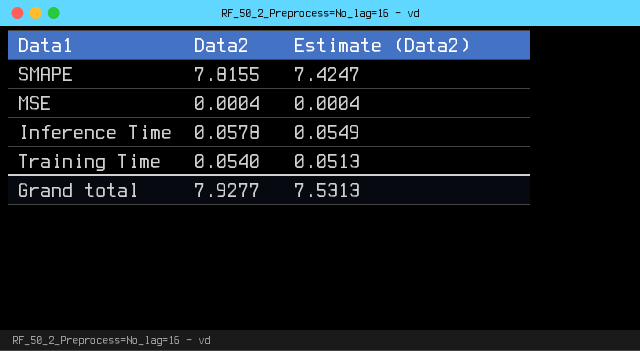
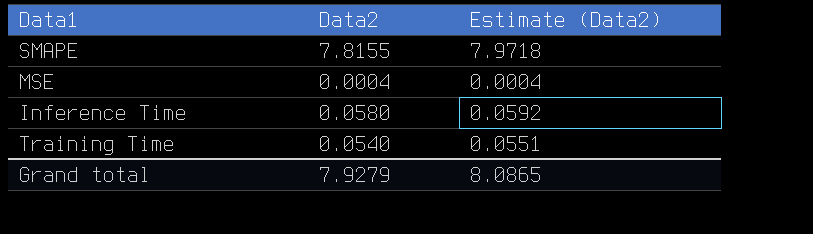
column Estimate (Data2) | formula: [Data2] * 0.95 -> [Data2] * 1.02
Inference Time | Data2: 0.0578 -> 0.0580
Grand total | Data2: 7.9277 -> 7.9279
Grand total | Estimate (Data2): 7.5313 -> 8.0865

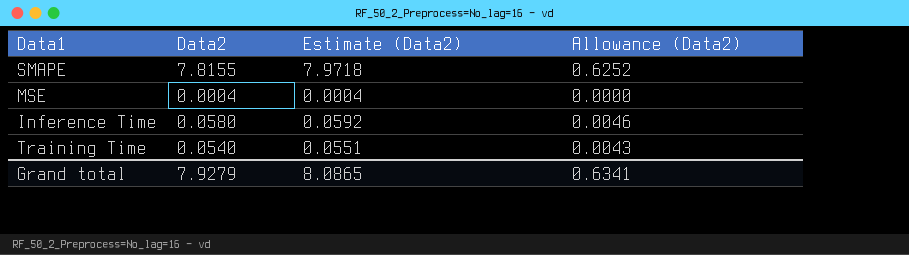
column Allowance (Data2) | formula: none -> [Data2] * 0.08

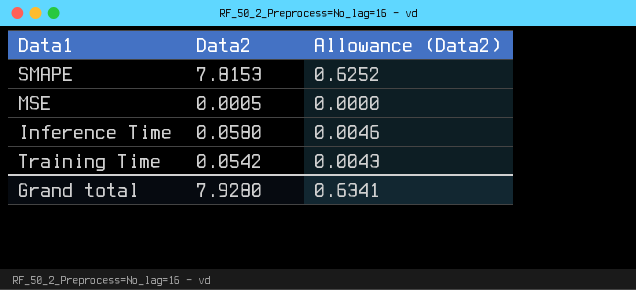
column Estimate (Data2) | formula: [Data2] * 1.02 -> none
SMAPE | Data2: 7.8155 -> 7.8153
MSE | Data2: 0.0004 -> 0.0005
Training Time | Data2: 0.0540 -> 0.0542
Grand total | Data2: 7.9279 -> 7.9280

